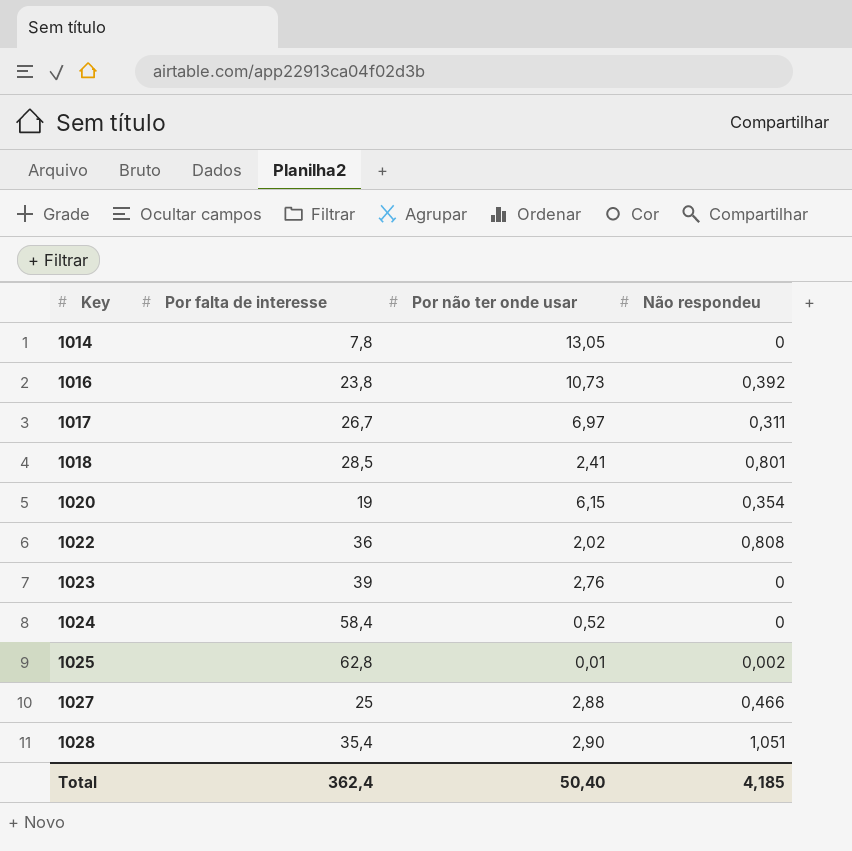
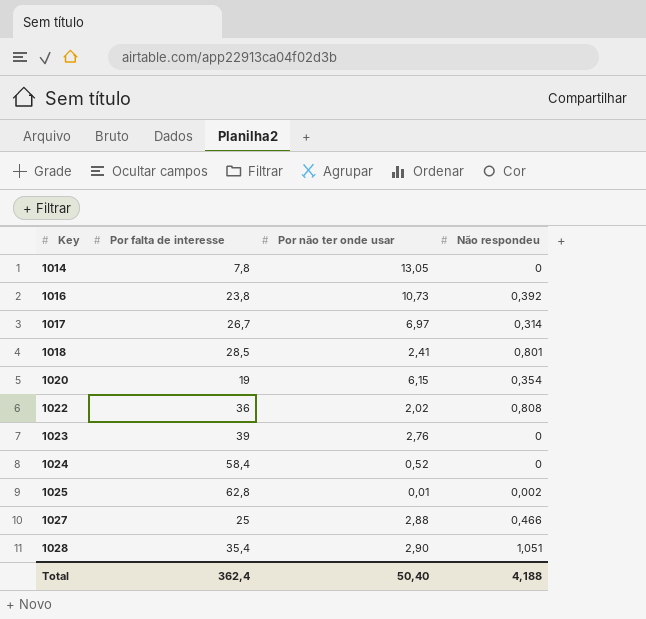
1017 | Não respondeu: 0,311 -> 0,314
Total | Não respondeu: 4,185 -> 4,188

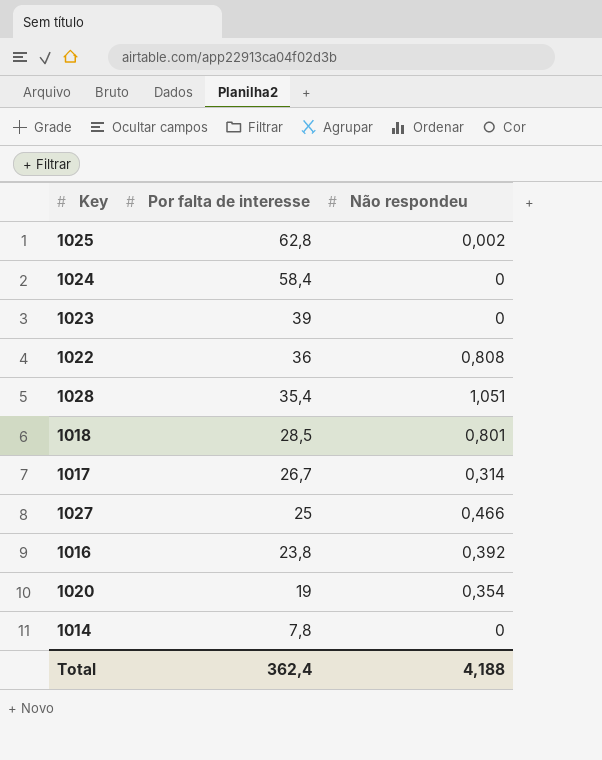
row order: Key ascending -> Por falta de interesse descending
column Por não ter onde usar | position: 3 -> none

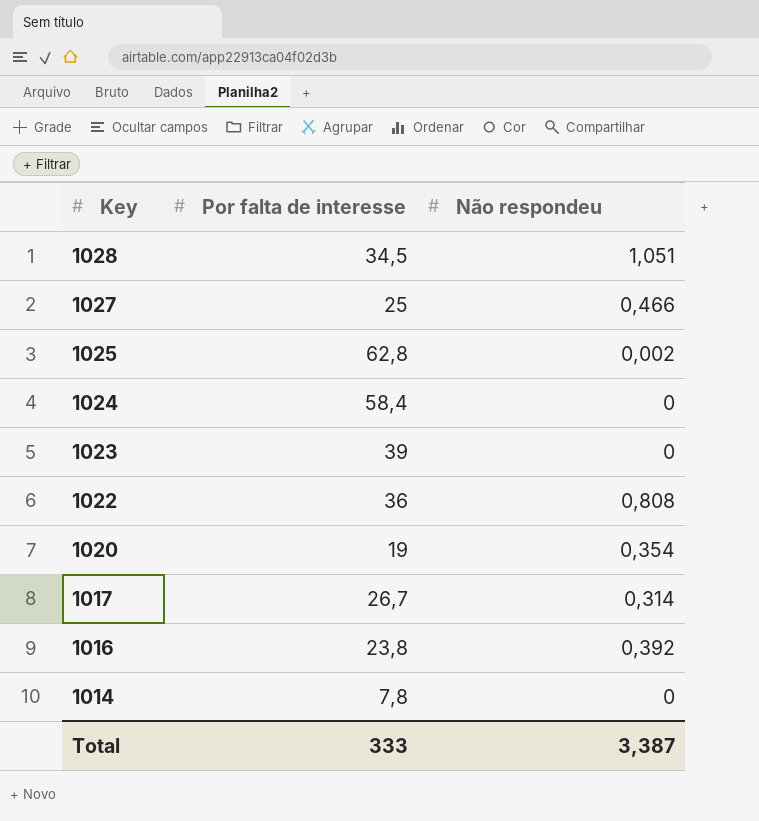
row order: Por falta de interesse descending -> Key descending
row 1018: 28,5 | 0,801 -> none
1028 | Por falta de interesse: 35,4 -> 34,5
Total | Por falta de interesse: 362,4 -> 333
Total | Não respondeu: 4,188 -> 3,387

